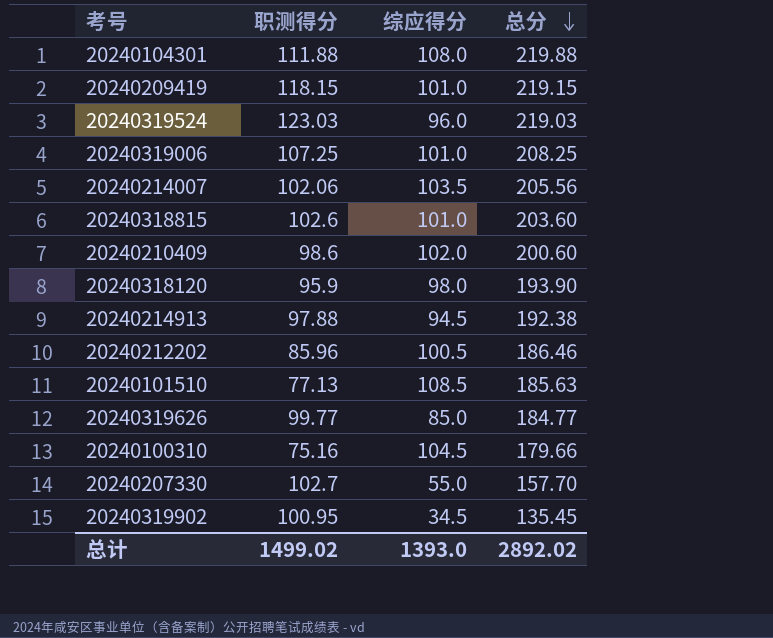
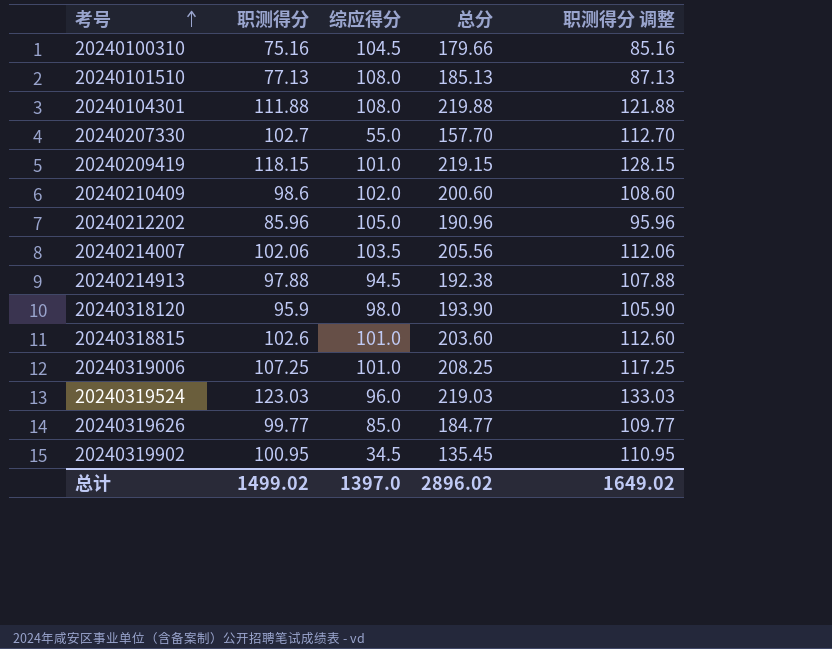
row order: 总分 descending -> 考号 ascending
column 职测得分 调整 | formula: none -> [职测得分] + 10
20240101510 | 综应得分: 108.5 -> 108.0
20240101510 | 总分: 185.63 -> 185.13
20240212202 | 综应得分: 100.5 -> 105.0
20240212202 | 总分: 186.46 -> 190.96
总计 | 综应得分: 1393.0 -> 1397.0
总计 | 总分: 2892.02 -> 2896.02

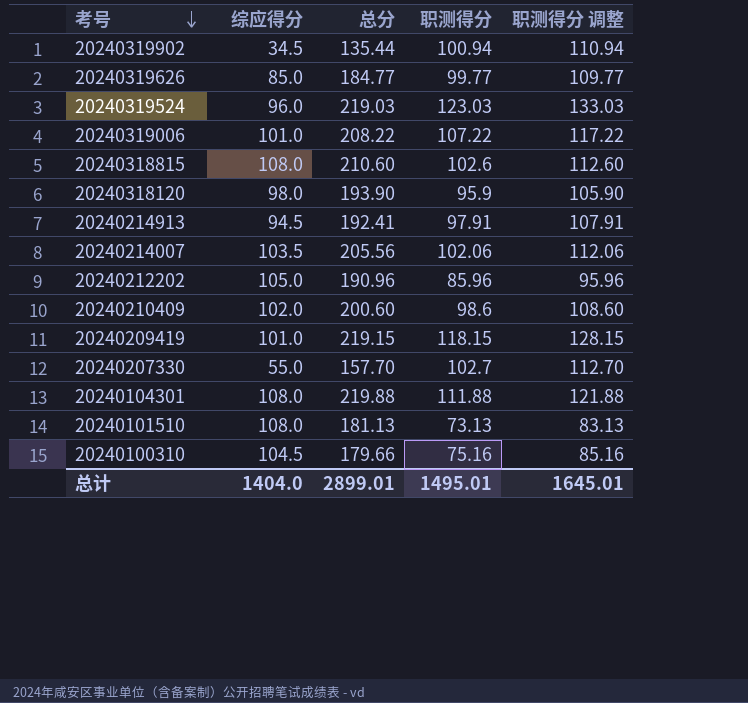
row order: 考号 ascending -> 考号 descending
column 职测得分 | position: 2 -> 4
20240319902 | 总分: 135.45 -> 135.44
20240319902 | 职测得分: 100.95 -> 100.94
20240319902 | 职测得分 调整: 110.95 -> 110.94
20240319006 | 总分: 208.25 -> 208.22
20240319006 | 职测得分: 107.25 -> 107.22
20240319006 | 职测得分 调整: 117.25 -> 117.22
20240318815 | 综应得分: 101.0 -> 108.0
20240318815 | 总分: 203.60 -> 210.60
20240214913 | 总分: 192.38 -> 192.41
20240214913 | 职测得分: 97.88 -> 97.91
20240214913 | 职测得分 调整: 107.88 -> 107.91
20240101510 | 总分: 185.13 -> 181.13
20240101510 | 职测得分: 77.13 -> 73.13
20240101510 | 职测得分 调整: 87.13 -> 83.13
总计 | 综应得分: 1397.0 -> 1404.0
总计 | 总分: 2896.02 -> 2899.01
总计 | 职测得分: 1499.02 -> 1495.01
总计 | 职测得分 调整: 1649.02 -> 1645.01

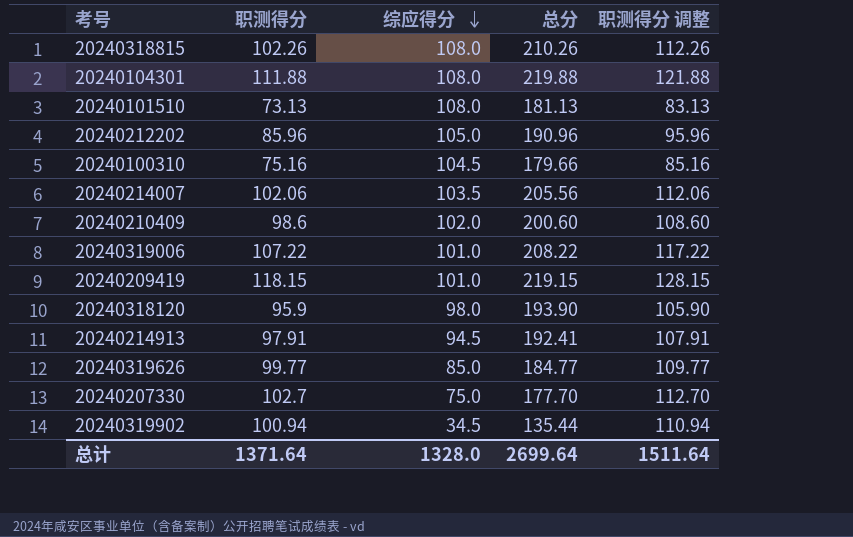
row order: 考号 descending -> 综应得分 descending
column 职测得分 | position: 4 -> 2
row 20240319524: 96.0 | 219.03 | 123.03 | 133.03 -> none
20240318815 | 职测得分: 102.6 -> 102.26
20240318815 | 总分: 210.60 -> 210.26
20240318815 | 职测得分 调整: 112.60 -> 112.26
20240207330 | 综应得分: 55.0 -> 75.0
20240207330 | 总分: 157.70 -> 177.70
总计 | 职测得分: 1495.01 -> 1371.64
总计 | 综应得分: 1404.0 -> 1328.0
总计 | 总分: 2899.01 -> 2699.64
总计 | 职测得分 调整: 1645.01 -> 1511.64

